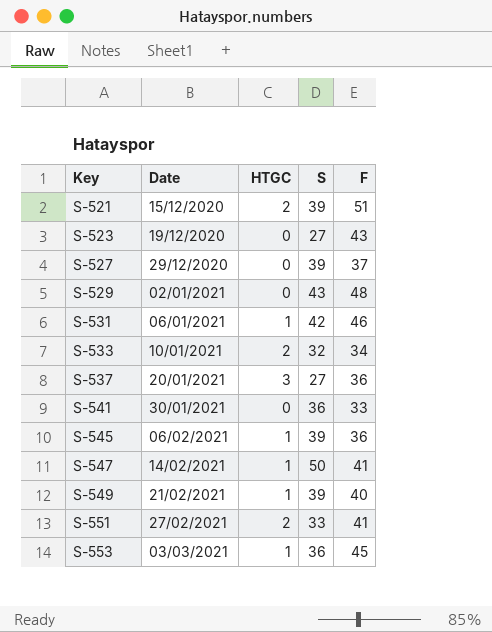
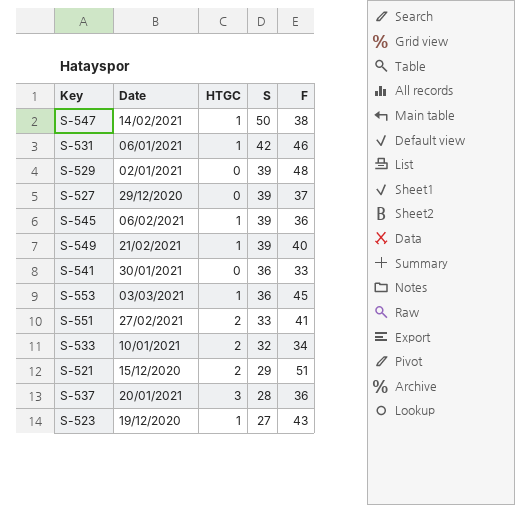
row order: Key ascending -> S descending
S-547 | F: 41 -> 38
S-529 | S: 43 -> 39
S-521 | S: 39 -> 29
S-537 | S: 27 -> 28
S-523 | HTGC: 0 -> 1

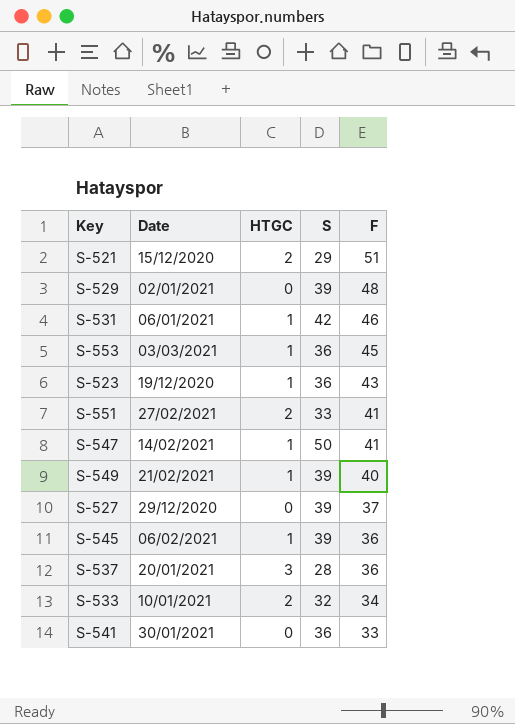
row order: S descending -> F descending
S-523 | S: 27 -> 36
S-547 | F: 38 -> 41

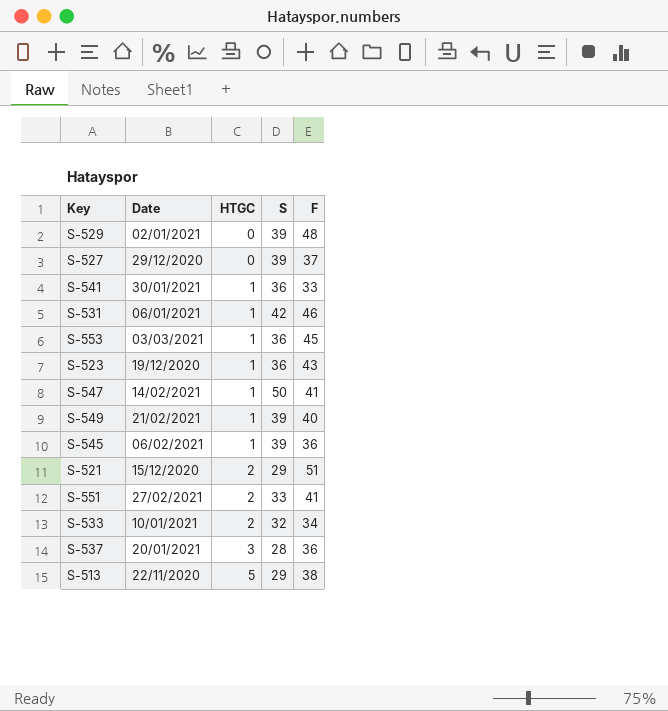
row order: F descending -> HTGC ascending
S-541 | HTGC: 0 -> 1
row S-513: none -> 22/11/2020 | 5 | 29 | 38

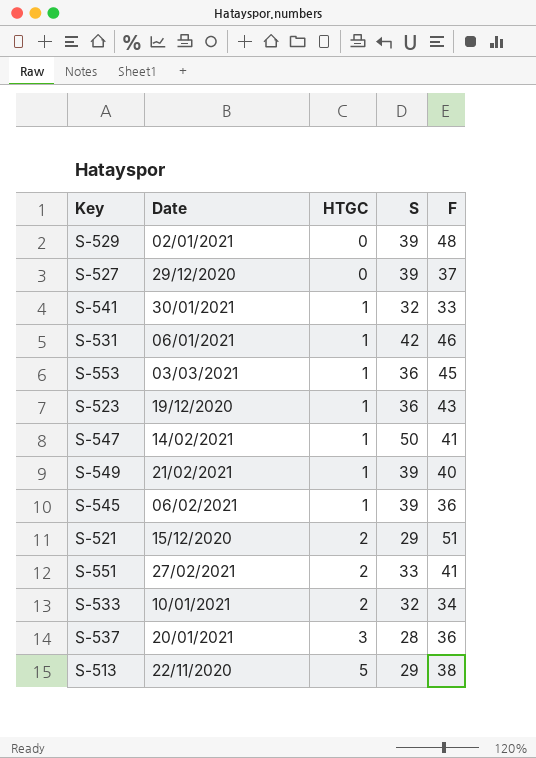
S-541 | S: 36 -> 32

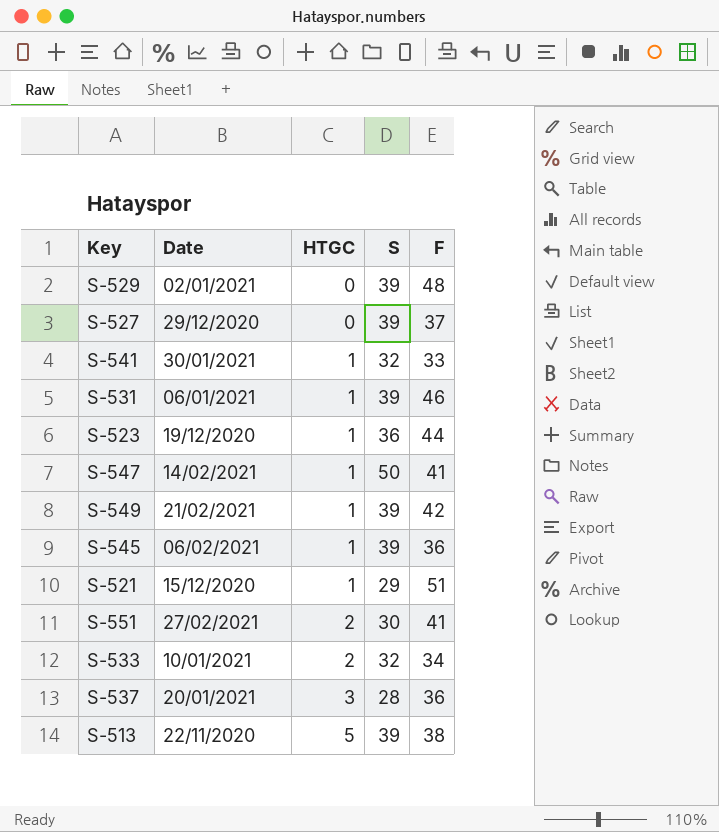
row S-553: 03/03/2021 | 1 | 36 | 45 -> none
S-531 | S: 42 -> 39
S-523 | F: 43 -> 44
S-549 | F: 40 -> 42
S-521 | HTGC: 2 -> 1
S-551 | S: 33 -> 30
S-513 | S: 29 -> 39

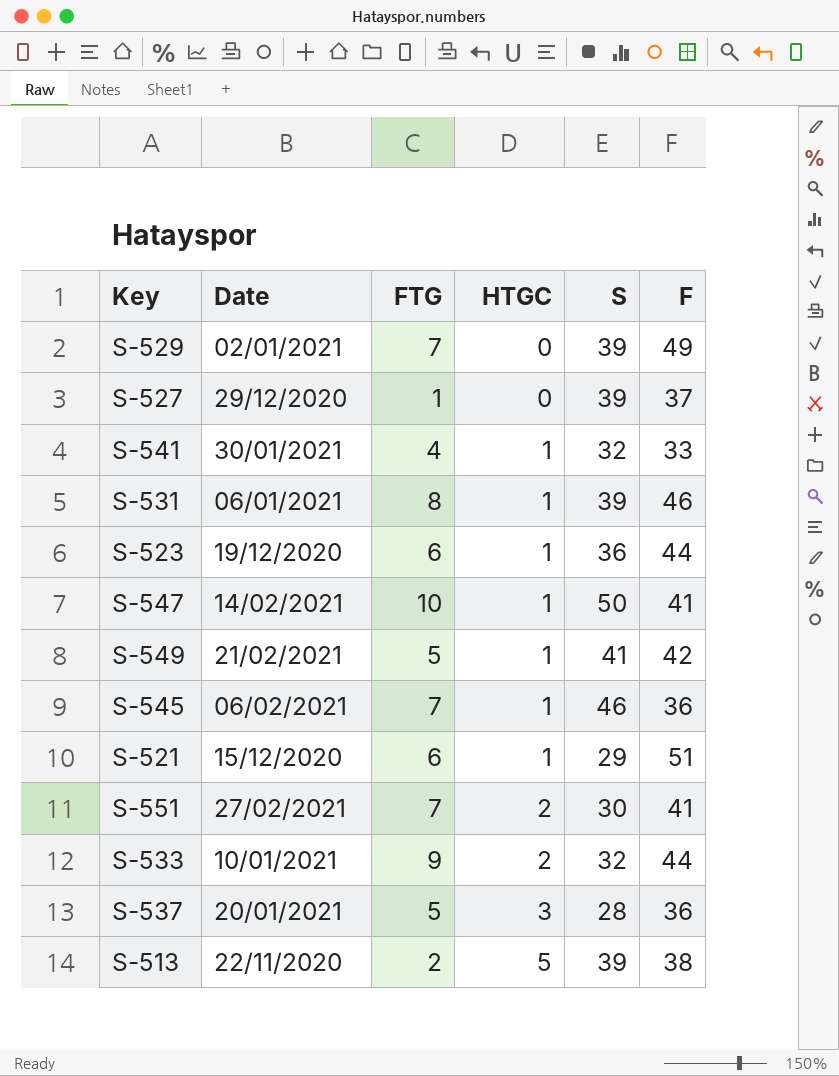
column FTG | position: none -> 3
S-529 | F: 48 -> 49
S-549 | S: 39 -> 41
S-545 | S: 39 -> 46
S-533 | F: 34 -> 44

